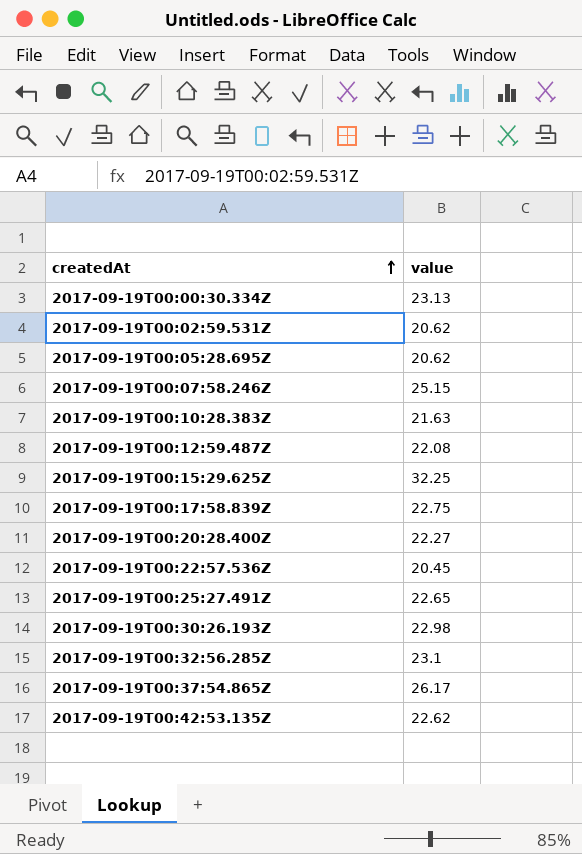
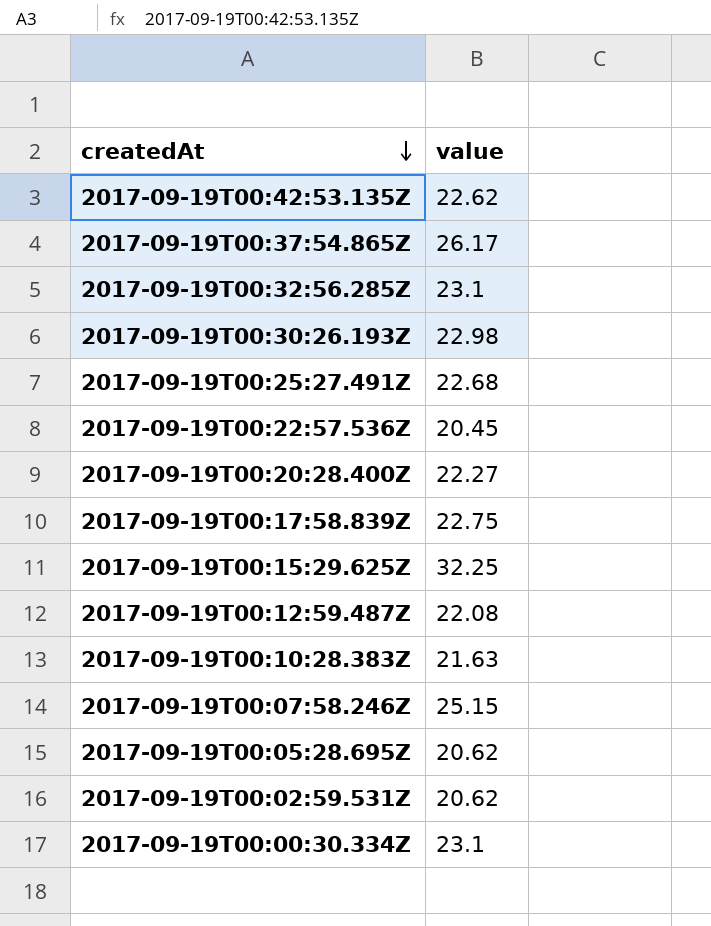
row order: createdAt ascending -> createdAt descending
2017-09-19T00:25:27.491Z | value: 22.65 -> 22.68
2017-09-19T00:00:30.334Z | value: 23.13 -> 23.1

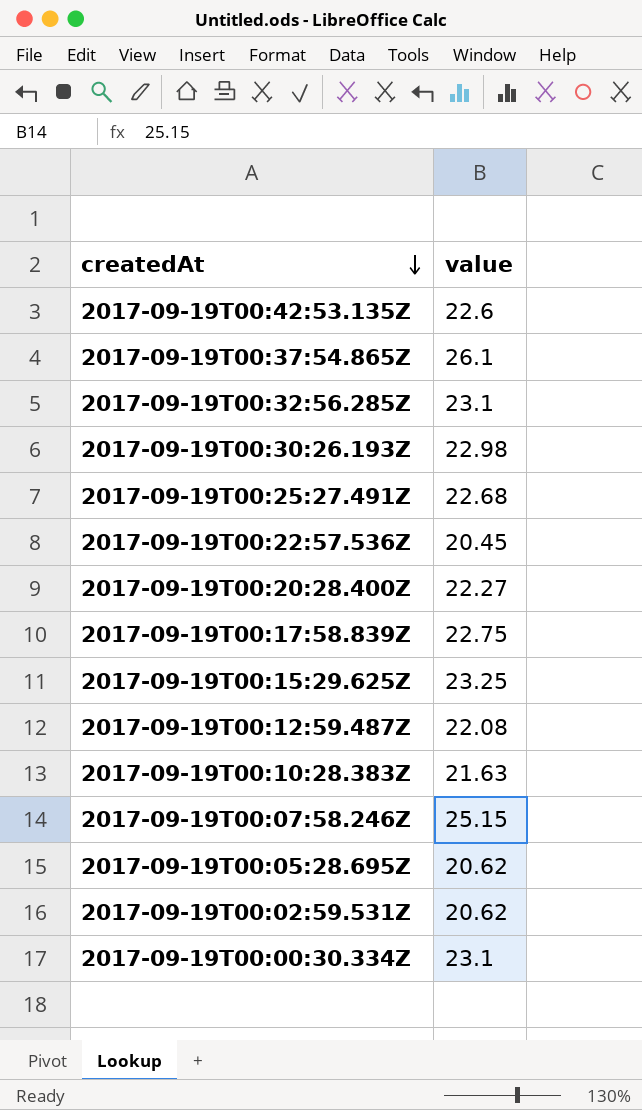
2017-09-19T00:42:53.135Z | value: 22.62 -> 22.6
2017-09-19T00:37:54.865Z | value: 26.17 -> 26.1
2017-09-19T00:15:29.625Z | value: 32.25 -> 23.25

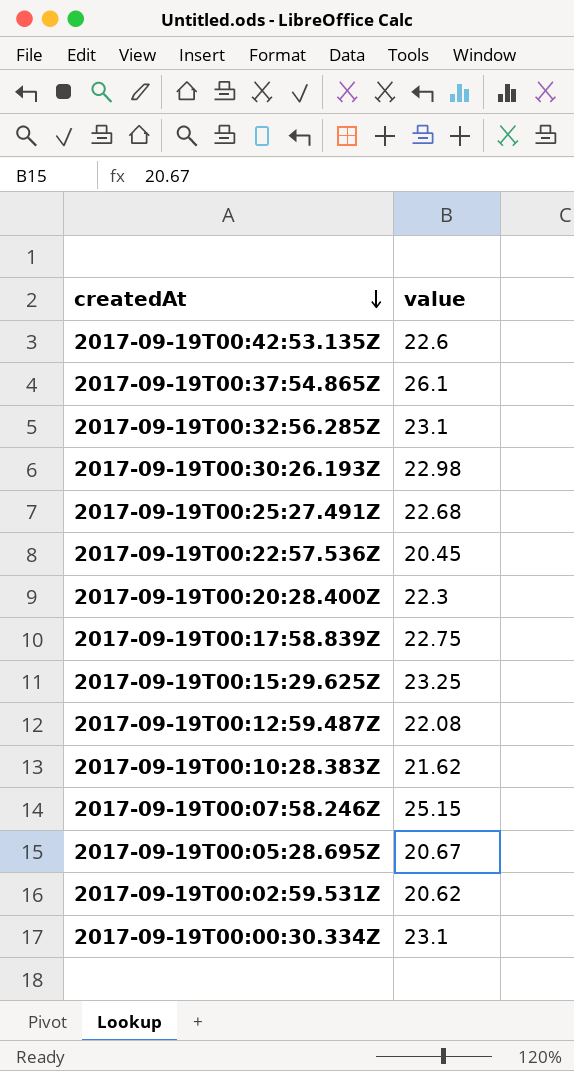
2017-09-19T00:20:28.400Z | value: 22.27 -> 22.3
2017-09-19T00:10:28.383Z | value: 21.63 -> 21.62
2017-09-19T00:05:28.695Z | value: 20.62 -> 20.67

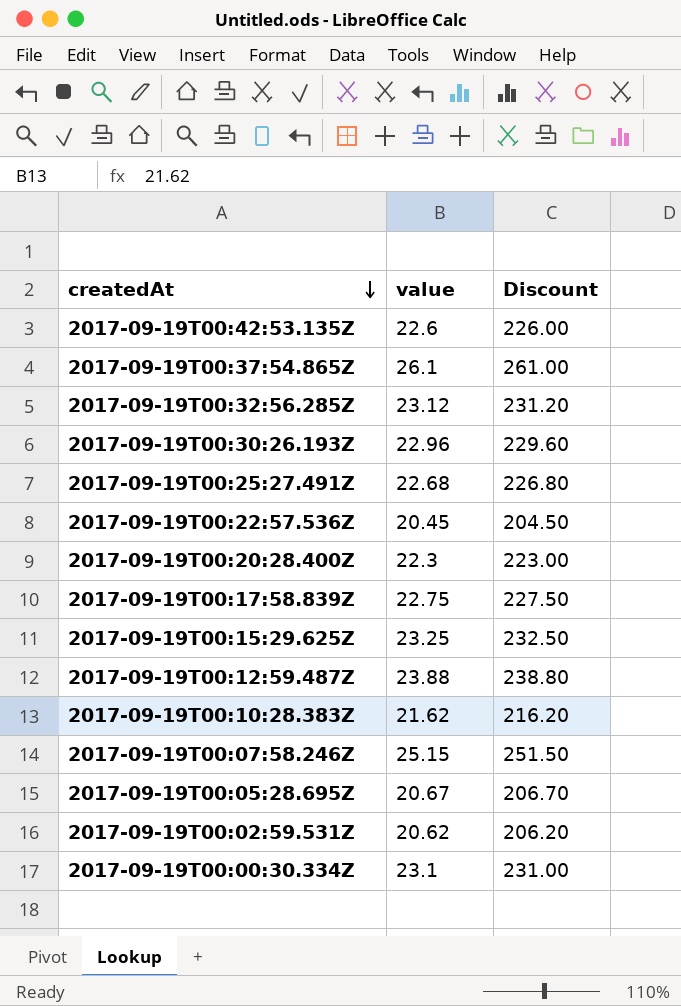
column Discount | formula: none -> [value] * 10
2017-09-19T00:32:56.285Z | value: 23.1 -> 23.12
2017-09-19T00:30:26.193Z | value: 22.98 -> 22.96
2017-09-19T00:12:59.487Z | value: 22.08 -> 23.88

